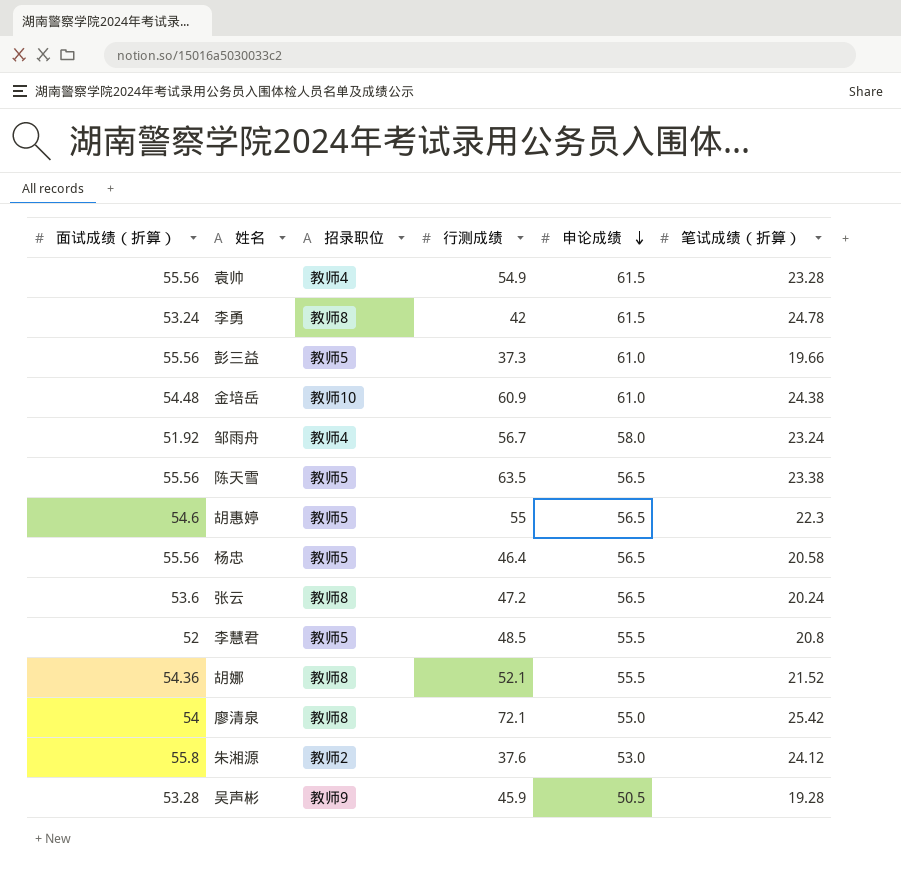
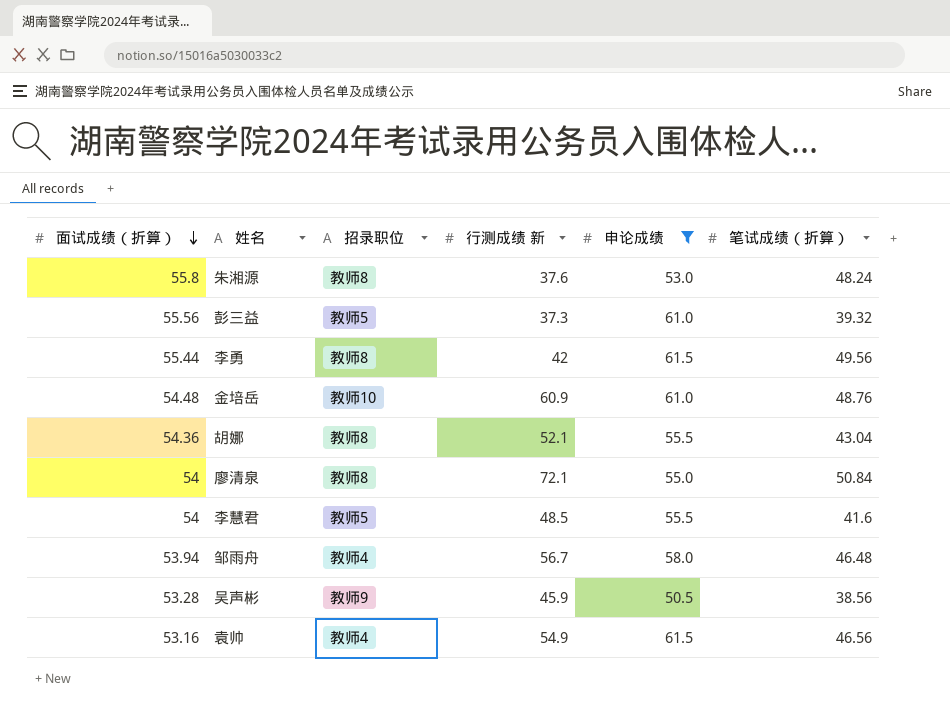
filter: none -> 申论成绩 != 56.5
row order: 申论成绩 descending -> 面试成绩（折算） descending
column name: 行测成绩 -> 行测成绩 新
朱湘源 | 招录职位: 教师2 -> 教师8
朱湘源 | 笔试成绩（折算）: 24.12 -> 48.24
彭三益 | 笔试成绩（折算）: 19.66 -> 39.32
李勇 | 面试成绩（折算）: 53.24 -> 55.44
李勇 | 笔试成绩（折算）: 24.78 -> 49.56
金培岳 | 笔试成绩（折算）: 24.38 -> 48.76
胡娜 | 笔试成绩（折算）: 21.52 -> 43.04
廖清泉 | 笔试成绩（折算）: 25.42 -> 50.84
李慧君 | 面试成绩（折算）: 52 -> 54
李慧君 | 笔试成绩（折算）: 20.8 -> 41.6
邹雨舟 | 面试成绩（折算）: 51.92 -> 53.94
邹雨舟 | 笔试成绩（折算）: 23.24 -> 46.48
吴声彬 | 笔试成绩（折算）: 19.28 -> 38.56
袁帅 | 面试成绩（折算）: 55.56 -> 53.16
袁帅 | 笔试成绩（折算）: 23.28 -> 46.56

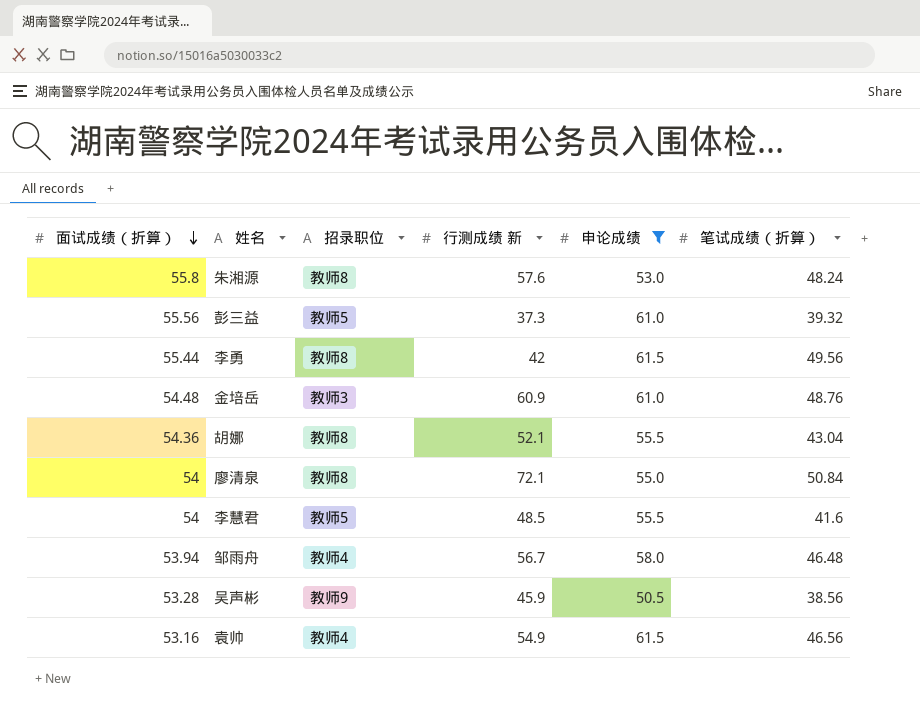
朱湘源 | 行测成绩 新: 37.6 -> 57.6
金培岳 | 招录职位: 教师10 -> 教师3

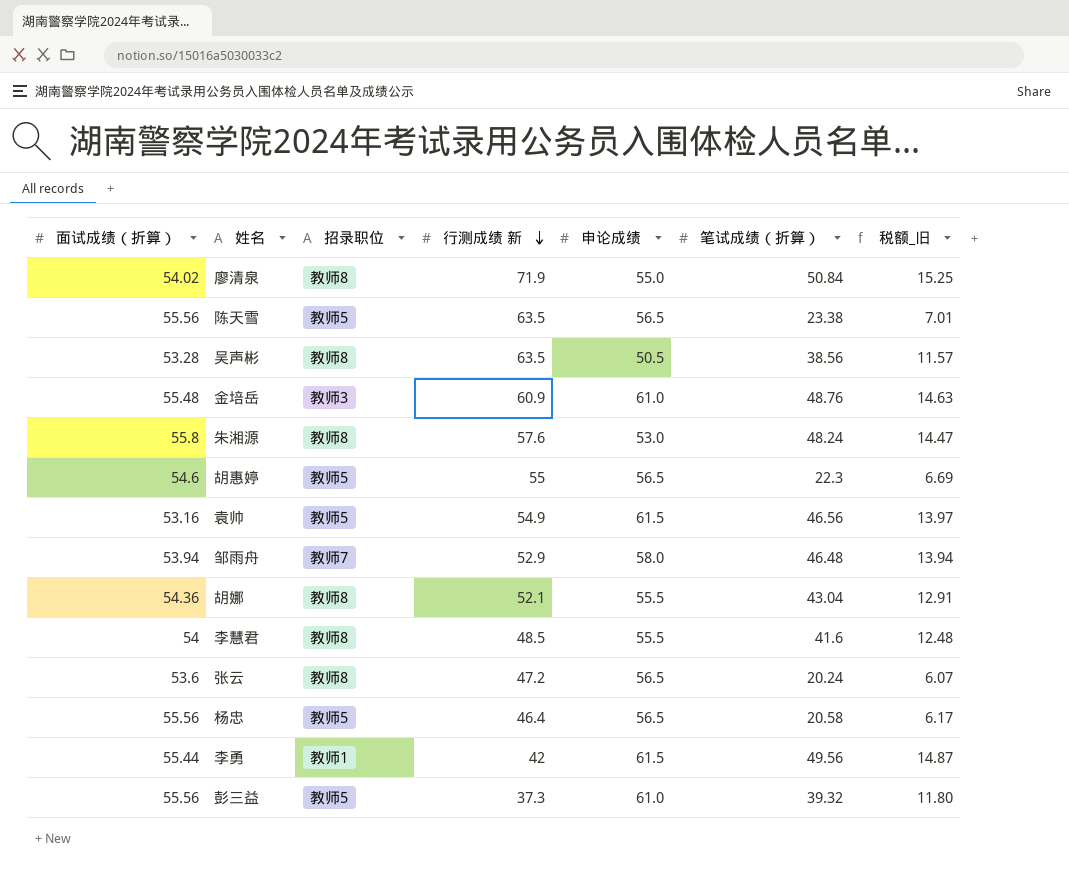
filter: 申论成绩 != 56.5 -> none
row order: 面试成绩（折算） descending -> 行测成绩 新 descending
column 税额_旧 | formula: none -> [笔试成绩（折算）] * 0.3
廖清泉 | 面试成绩（折算）: 54 -> 54.02
廖清泉 | 行测成绩 新: 72.1 -> 71.9
吴声彬 | 招录职位: 教师9 -> 教师8
吴声彬 | 行测成绩 新: 45.9 -> 63.5
金培岳 | 面试成绩（折算）: 54.48 -> 55.48
袁帅 | 招录职位: 教师4 -> 教师5
邹雨舟 | 招录职位: 教师4 -> 教师7
邹雨舟 | 行测成绩 新: 56.7 -> 52.9
李慧君 | 招录职位: 教师5 -> 教师8
李勇 | 招录职位: 教师8 -> 教师1

